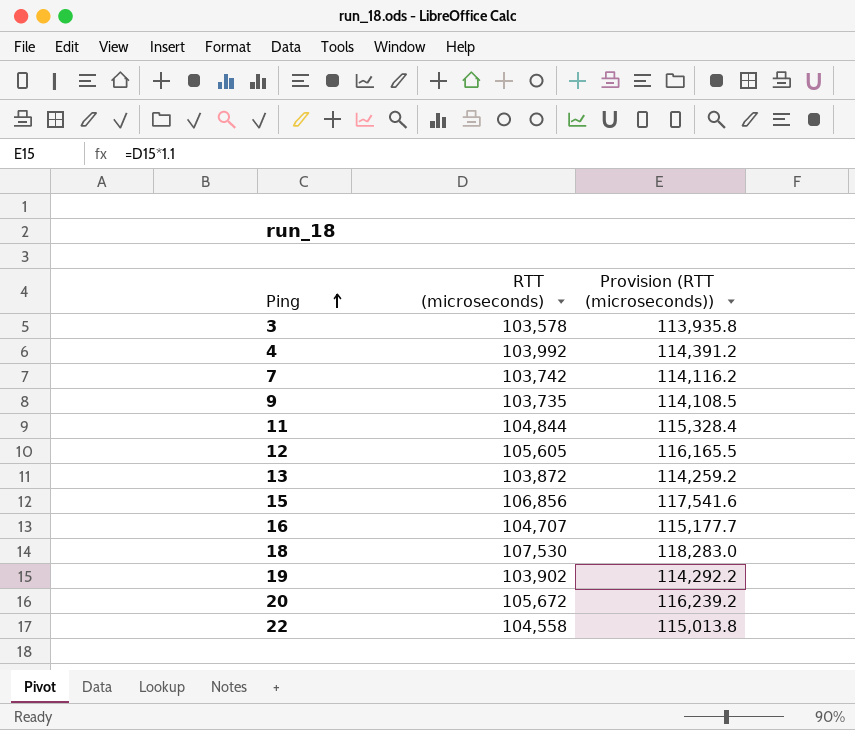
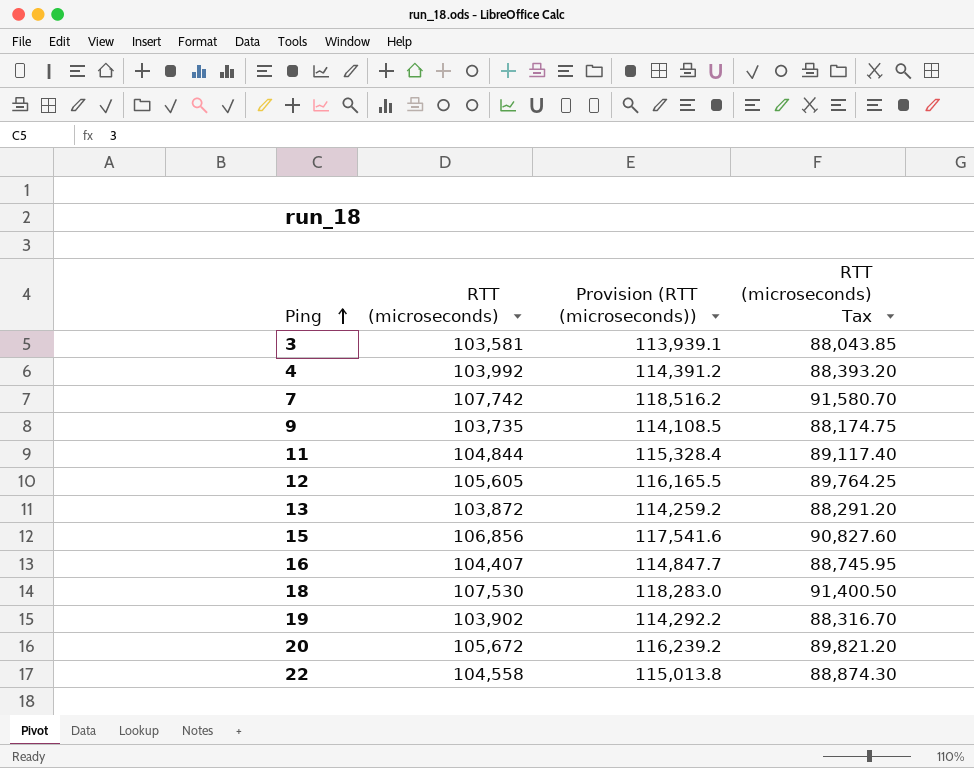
column RTT (microseconds) Tax | formula: none -> [RTT (microseconds)] * 0.85
3 | RTT (microseconds): 103,578 -> 103,581
3 | Provision (RTT (microseconds)): 113,935.8 -> 113,939.1
7 | RTT (microseconds): 103,742 -> 107,742
7 | Provision (RTT (microseconds)): 114,116.2 -> 118,516.2
16 | RTT (microseconds): 104,707 -> 104,407
16 | Provision (RTT (microseconds)): 115,177.7 -> 114,847.7

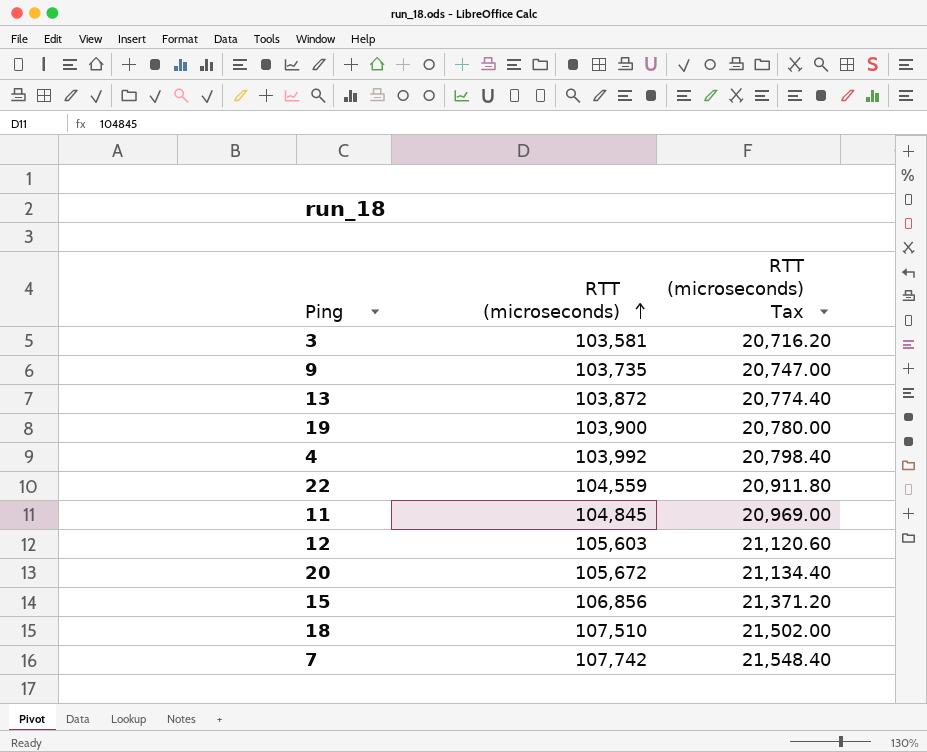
row order: Ping ascending -> RTT (microseconds) ascending
column Provision (RTT (microseconds)) | formula: [RTT (microseconds)] * 1.1 -> none
column RTT (microseconds) Tax | formula: [RTT (microseconds)] * 0.85 -> [RTT (microseconds)] * 0.2
row 16: 104,407 | 114,847.7 | 88,745.95 -> none
19 | RTT (microseconds): 103,902 -> 103,900
22 | RTT (microseconds): 104,558 -> 104,559
11 | RTT (microseconds): 104,844 -> 104,845
12 | RTT (microseconds): 105,605 -> 105,603
18 | RTT (microseconds): 107,530 -> 107,510

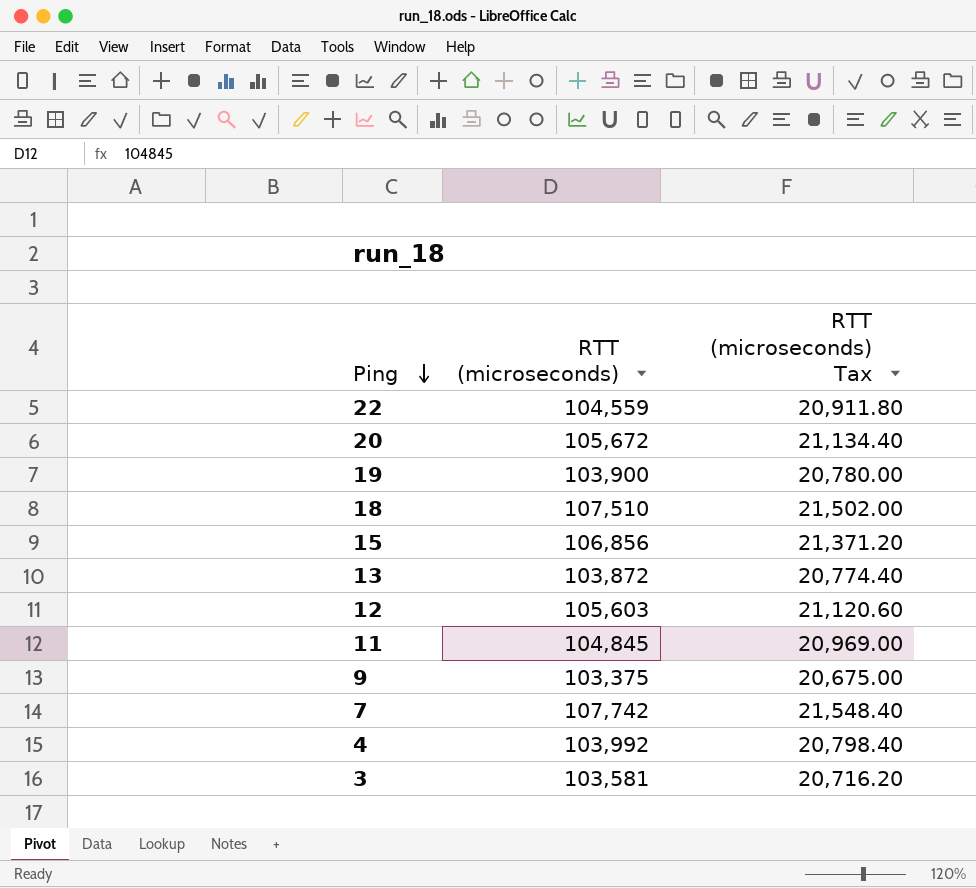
row order: RTT (microseconds) ascending -> Ping descending
9 | RTT (microseconds): 103,735 -> 103,375
9 | RTT (microseconds) Tax: 20,747.00 -> 20,675.00

